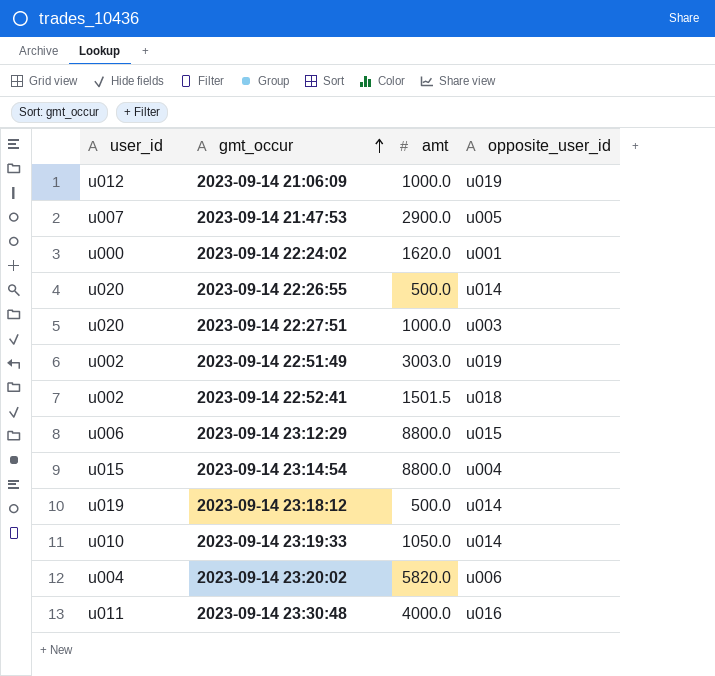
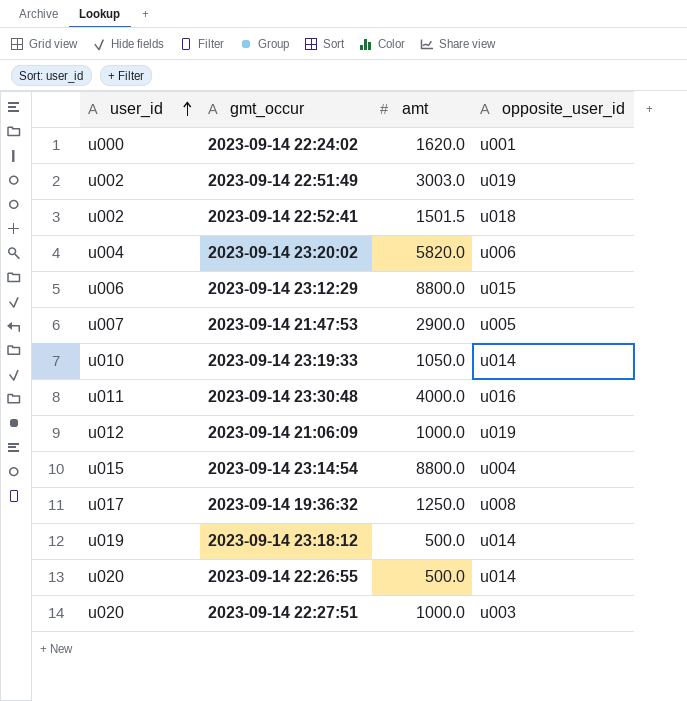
row order: gmt_occur ascending -> user_id ascending
row 2023-09-14 19:36:32: none -> u017 | 1250.0 | u008

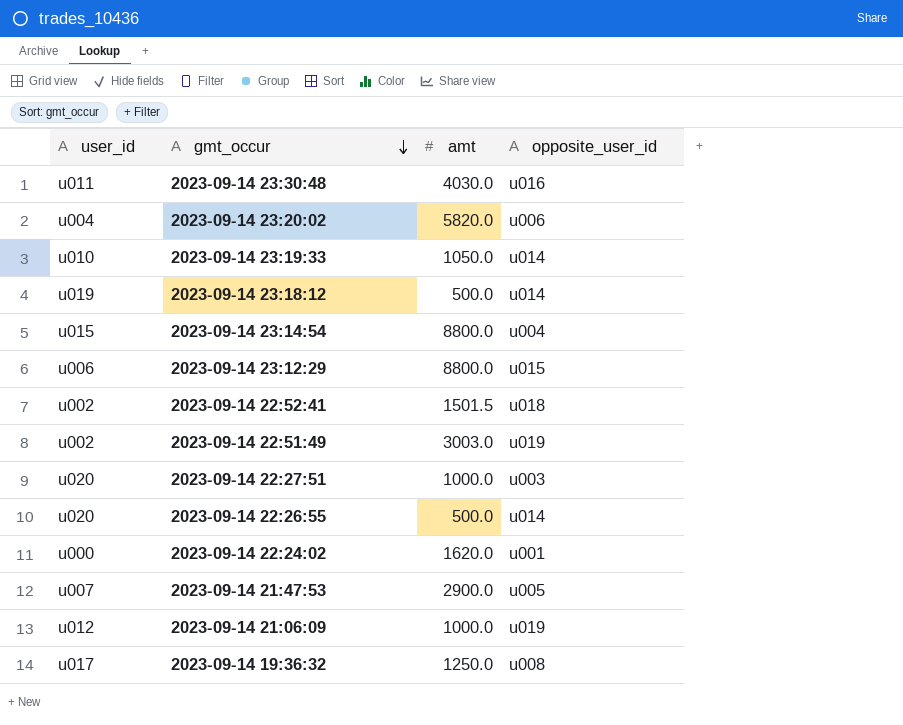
row order: user_id ascending -> gmt_occur descending
2023-09-14 23:30:48 | amt: 4000.0 -> 4030.0

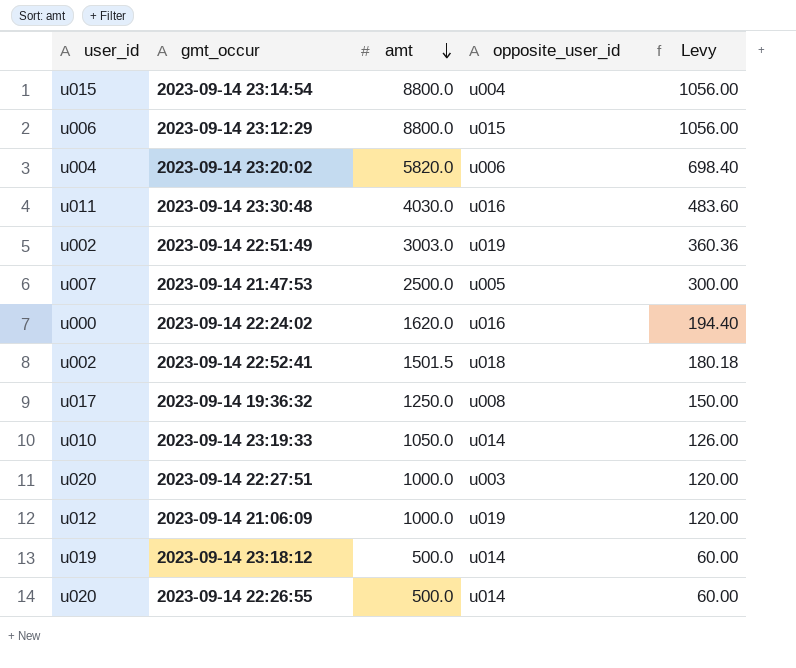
row order: gmt_occur descending -> amt descending
column Levy | formula: none -> [amt] * 0.12
2023-09-14 21:47:53 | amt: 2900.0 -> 2500.0
2023-09-14 22:24:02 | opposite_user_id: u001 -> u016

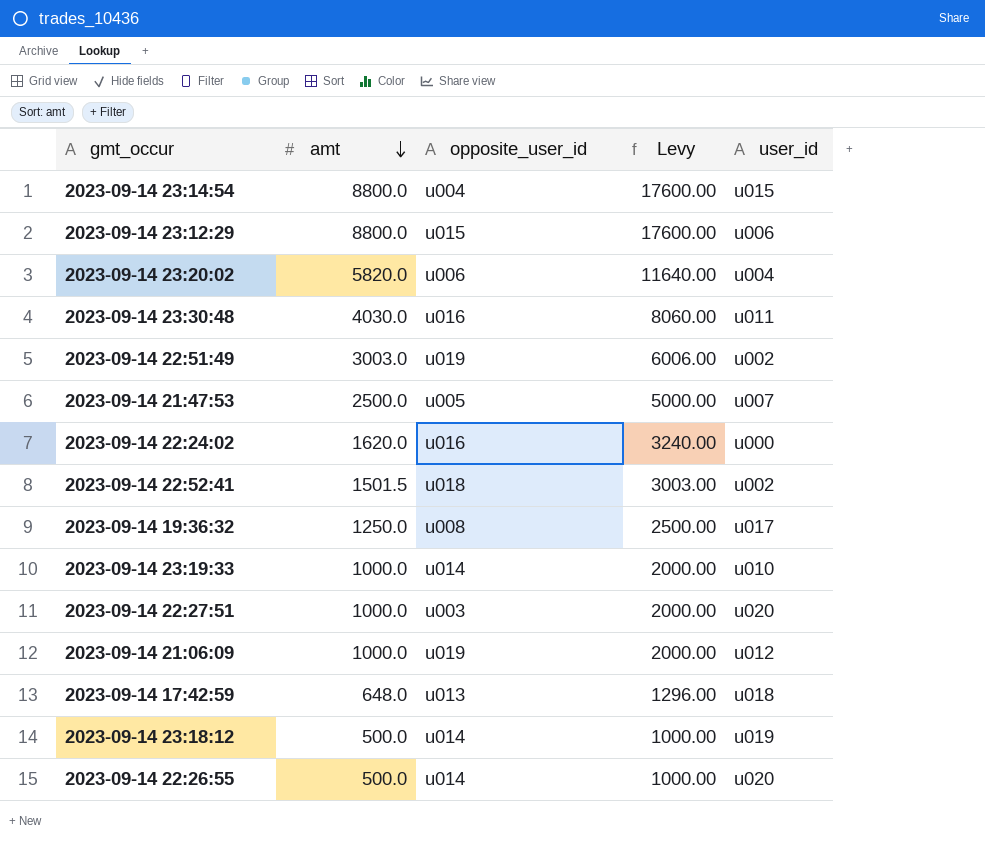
column Levy | formula: [amt] * 0.12 -> [amt] * 2
column user_id | position: 1 -> 5
2023-09-14 23:19:33 | amt: 1050.0 -> 1000.0
row 2023-09-14 17:42:59: none -> 648.0 | u013 | 1296.00 | u018

